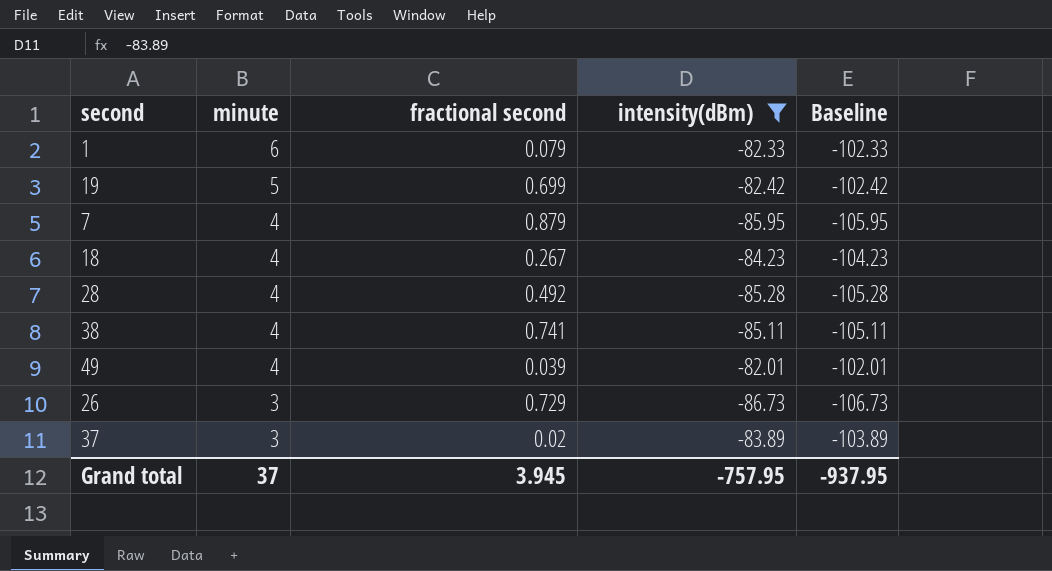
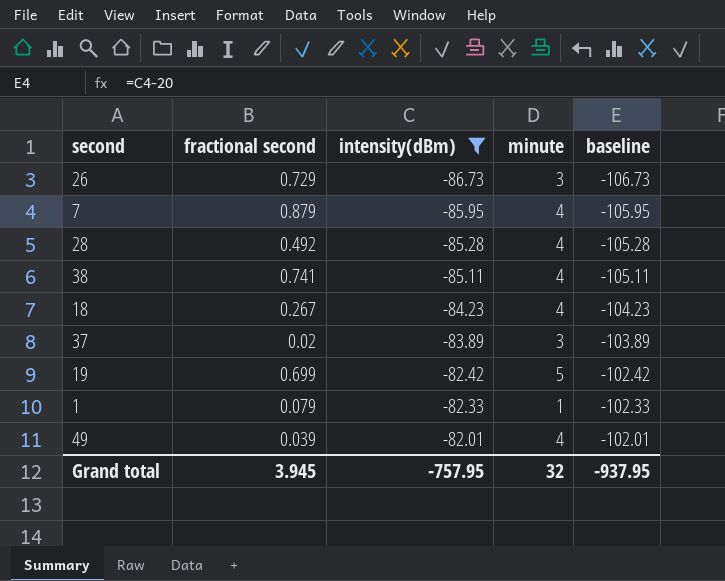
row order: minute descending -> intensity(dBm) ascending
column minute | position: 2 -> 4
column name: Baseline -> baseline
1 | minute: 6 -> 1
Grand total | minute: 37 -> 32

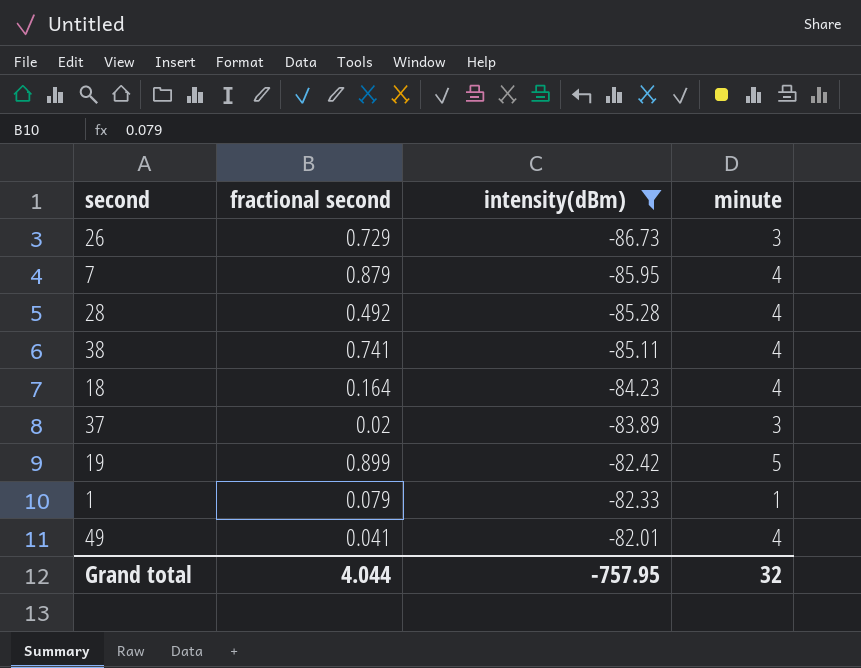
column baseline | formula: [intensity(dBm)] - 20 -> none
18 | fractional second: 0.267 -> 0.164
19 | fractional second: 0.699 -> 0.899
49 | fractional second: 0.039 -> 0.041
Grand total | fractional second: 3.945 -> 4.044

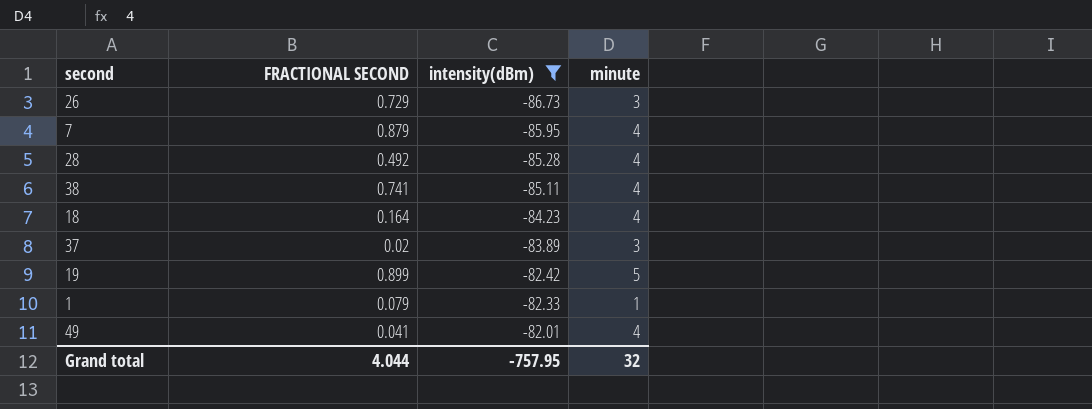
column name: fractional second -> FRACTIONAL SECOND

